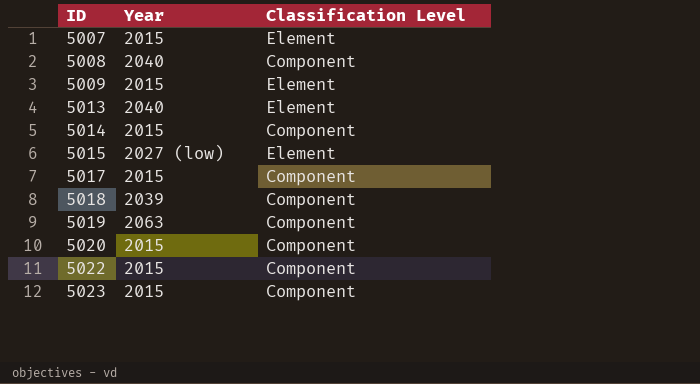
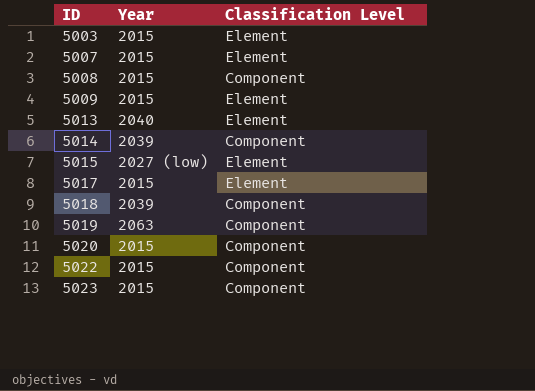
row 5003: none -> 2015 | Element
5008 | Year: 2040 -> 2015
5014 | Year: 2015 -> 2039
5017 | Classification Level: Component -> Element

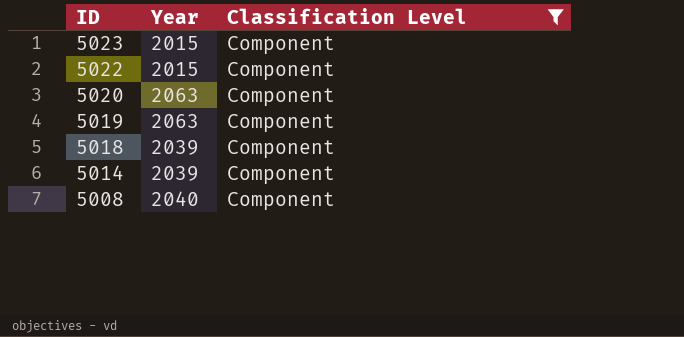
filter: none -> Classification Level = Component
row order: ID ascending -> ID descending
5020 | Year: 2015 -> 2063
5008 | Year: 2015 -> 2040

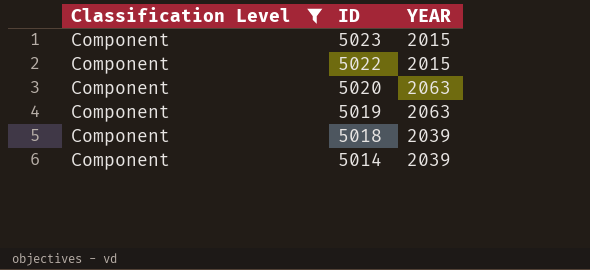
column Classification Level | position: 3 -> 1
column name: Year -> YEAR
row 5008: 2040 | Component -> none

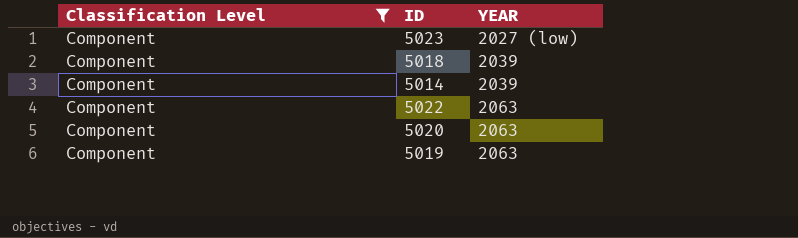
row order: ID descending -> YEAR ascending
5023 | YEAR: 2015 -> 2027 (low)
5022 | YEAR: 2015 -> 2063

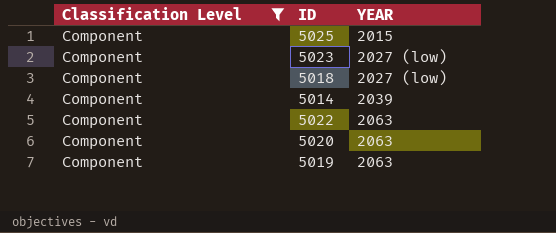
row 5025: none -> Component | 2015
5018 | YEAR: 2039 -> 2027 (low)

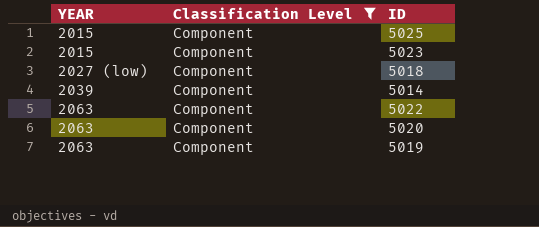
column YEAR | position: 3 -> 1
5023 | YEAR: 2027 (low) -> 2015

